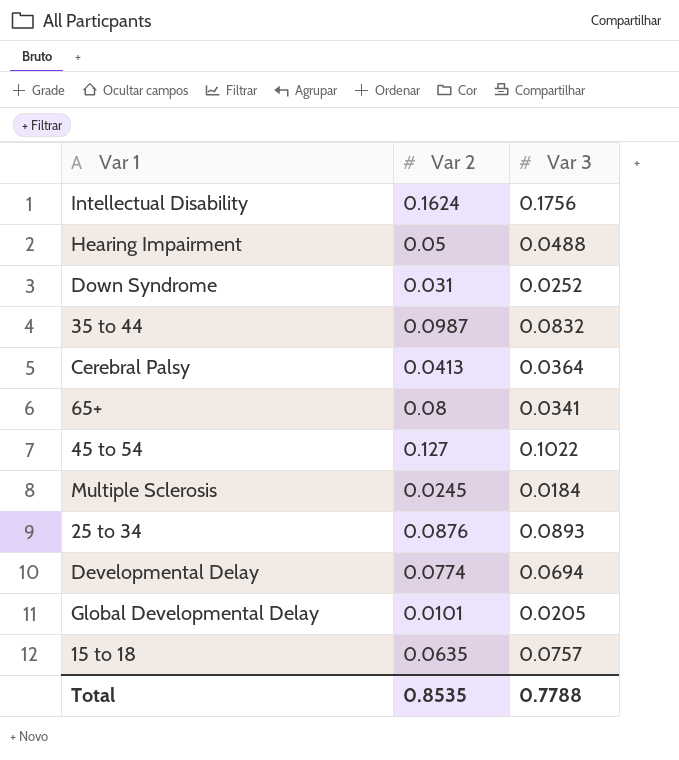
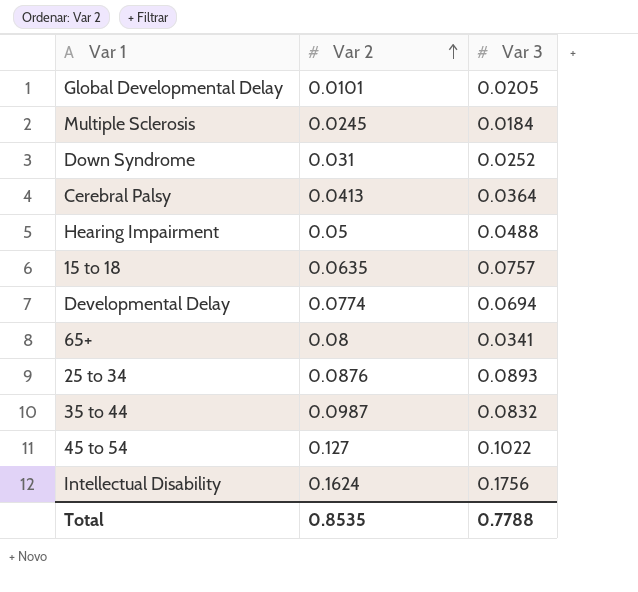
row order: none -> Var 2 ascending

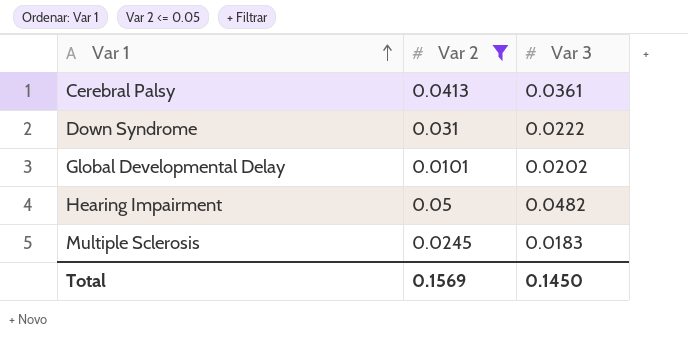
filter: none -> Var 2 <= 0.05
row order: Var 2 ascending -> Var 1 ascending
Cerebral Palsy | Var 3: 0.0364 -> 0.0361
Down Syndrome | Var 3: 0.0252 -> 0.0222
Global Developmental Delay | Var 3: 0.0205 -> 0.0202
Hearing Impairment | Var 3: 0.0488 -> 0.0482
Multiple Sclerosis | Var 3: 0.0184 -> 0.0183
Total | Var 2: 0.8535 -> 0.1569
Total | Var 3: 0.7788 -> 0.1450

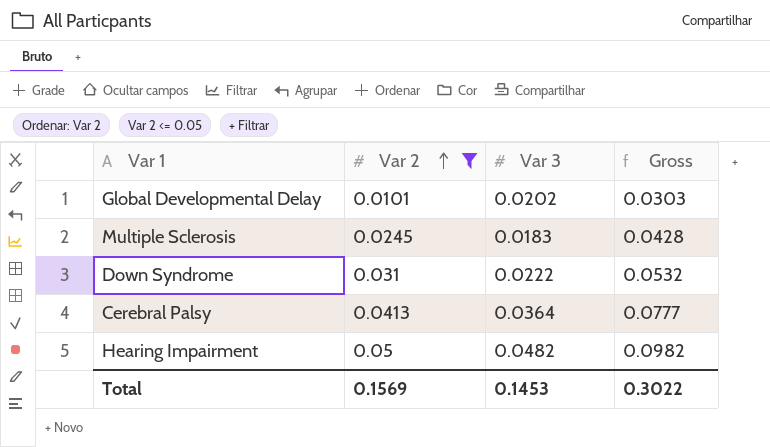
row order: Var 1 ascending -> Var 2 ascending
column Gross | formula: none -> [Var 2] + [Var 3]
Cerebral Palsy | Var 3: 0.0361 -> 0.0364
Total | Var 3: 0.1450 -> 0.1453

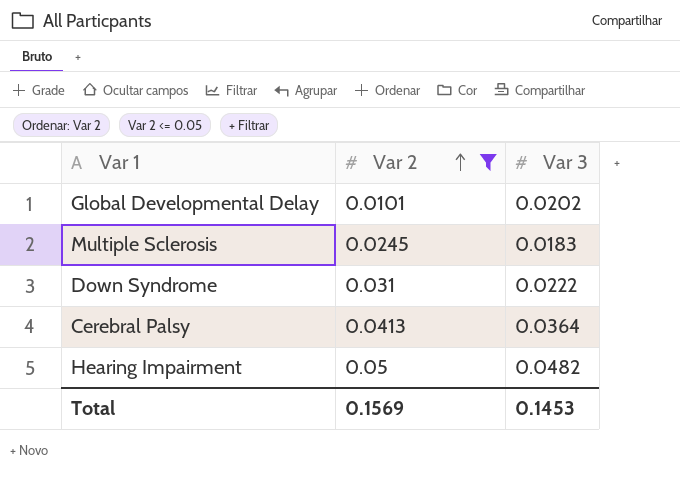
column Gross | formula: [Var 2] + [Var 3] -> none

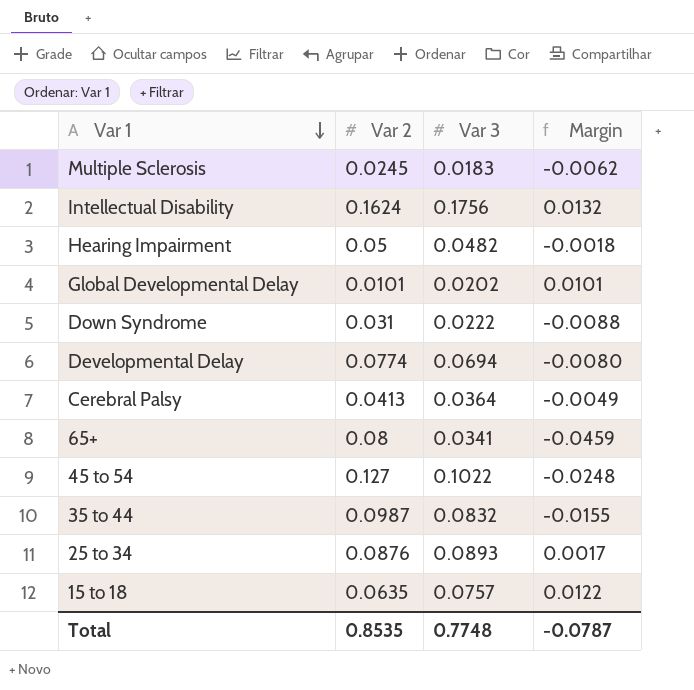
filter: Var 2 <= 0.05 -> none
row order: Var 2 ascending -> Var 1 descending
column Margin | formula: none -> [Var 3] - [Var 2]
Total | Var 2: 0.1569 -> 0.8535
Total | Var 3: 0.1453 -> 0.7748

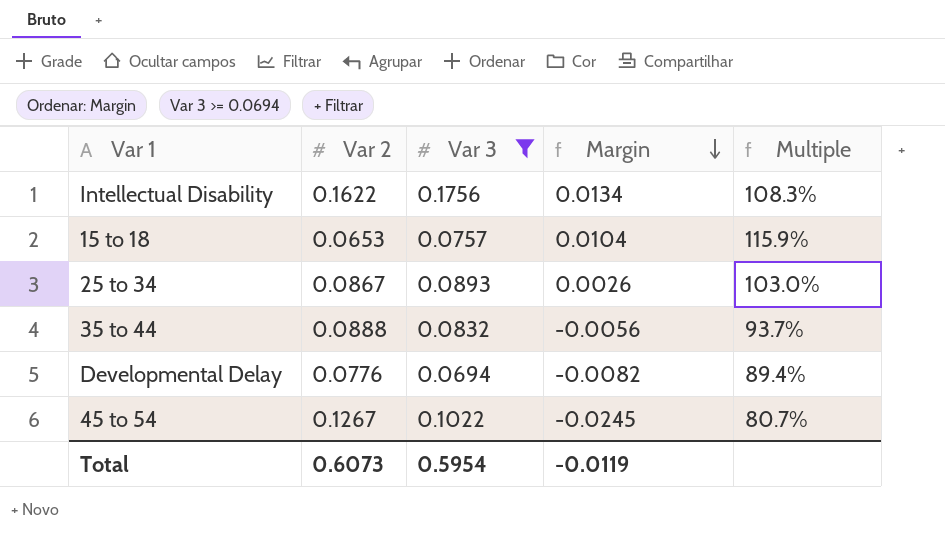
filter: none -> Var 3 >= 0.0694
row order: Var 1 descending -> Margin descending
column Multiple | formula: none -> [Var 3] / [Var 2]
Intellectual Disability | Var 2: 0.1624 -> 0.1622
Intellectual Disability | Margin: 0.0132 -> 0.0134
15 to 18 | Var 2: 0.0635 -> 0.0653
15 to 18 | Margin: 0.0122 -> 0.0104
25 to 34 | Var 2: 0.0876 -> 0.0867
25 to 34 | Margin: 0.0017 -> 0.0026
35 to 44 | Var 2: 0.0987 -> 0.0888
35 to 44 | Margin: -0.0155 -> -0.0056
Developmental Delay | Var 2: 0.0774 -> 0.0776
Developmental Delay | Margin: -0.0080 -> -0.0082
45 to 54 | Var 2: 0.127 -> 0.1267
45 to 54 | Margin: -0.0248 -> -0.0245
Total | Var 2: 0.8535 -> 0.6073
Total | Var 3: 0.7748 -> 0.5954
Total | Margin: -0.0787 -> -0.0119

